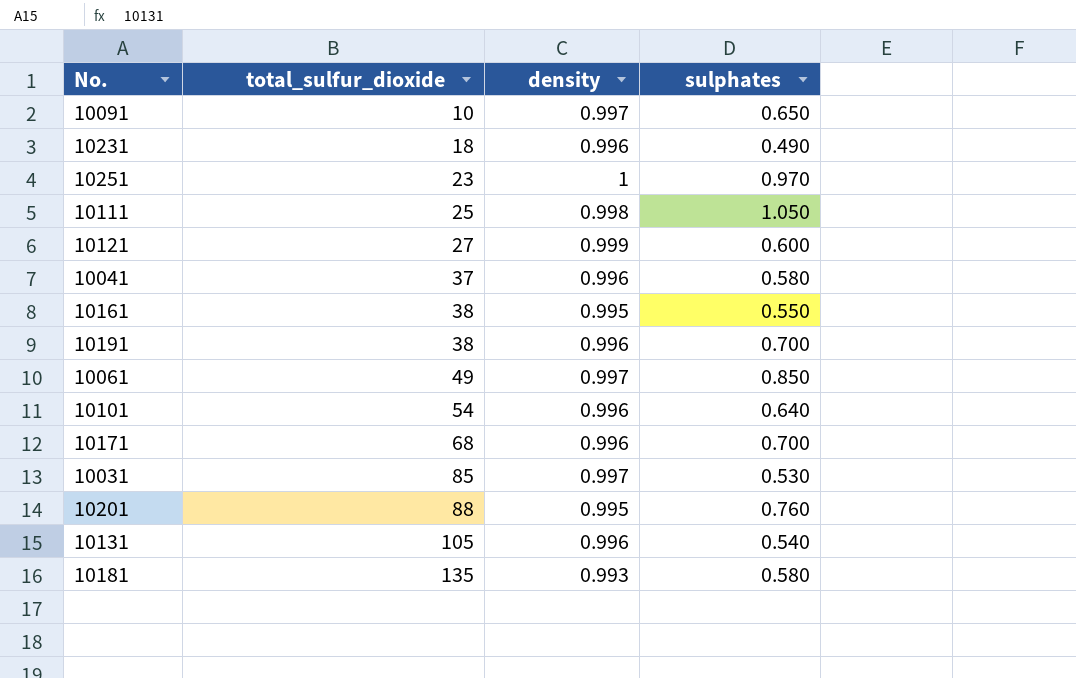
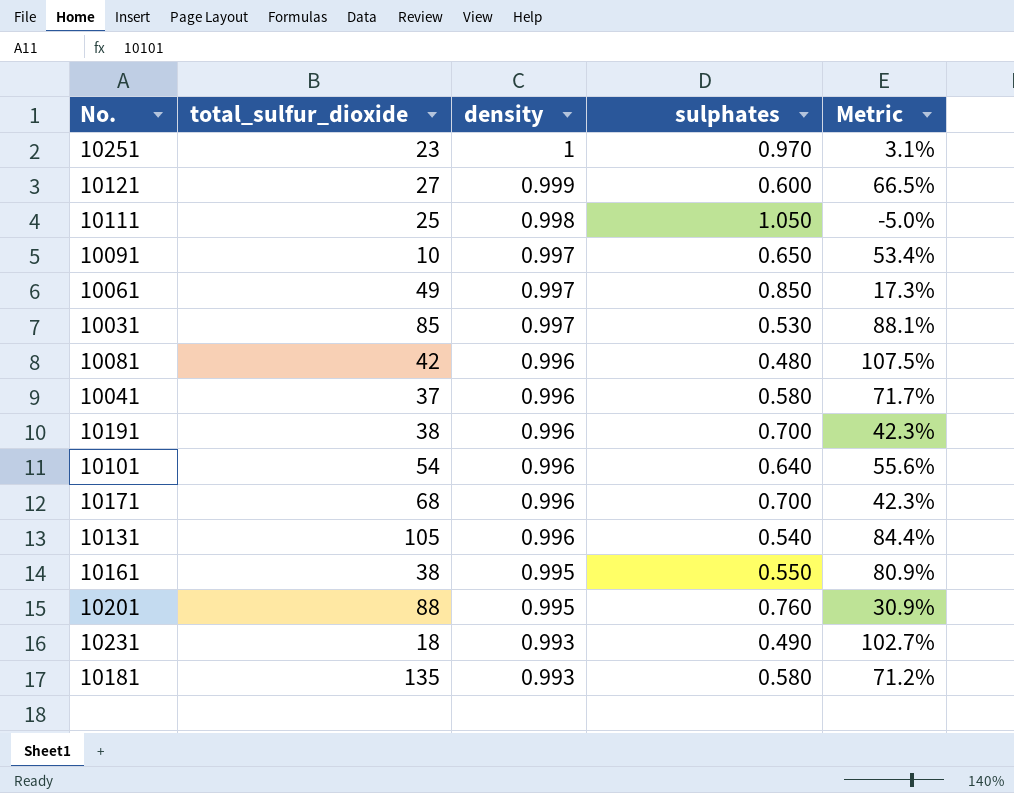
row order: total_sulfur_dioxide ascending -> density descending
column Metric | formula: none -> ([density] - [sulphates]) / [sulphates]
row 10081: none -> 42 | 0.996 | 0.480 | 107.5%
10231 | density: 0.996 -> 0.993

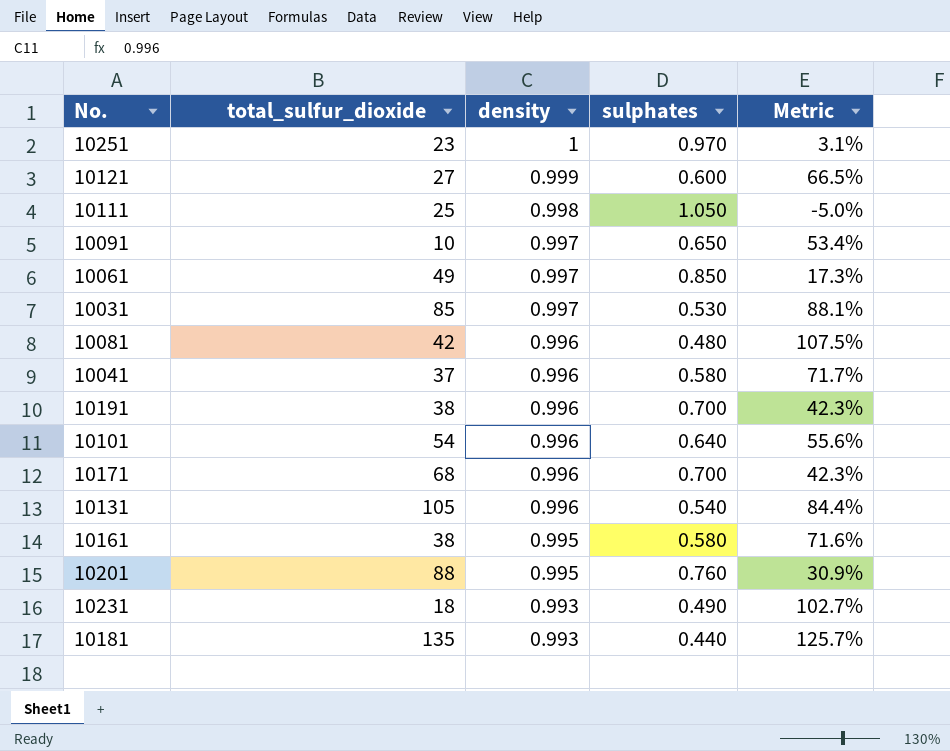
10161 | sulphates: 0.550 -> 0.580
10161 | Metric: 80.9% -> 71.6%
10181 | sulphates: 0.580 -> 0.440
10181 | Metric: 71.2% -> 125.7%

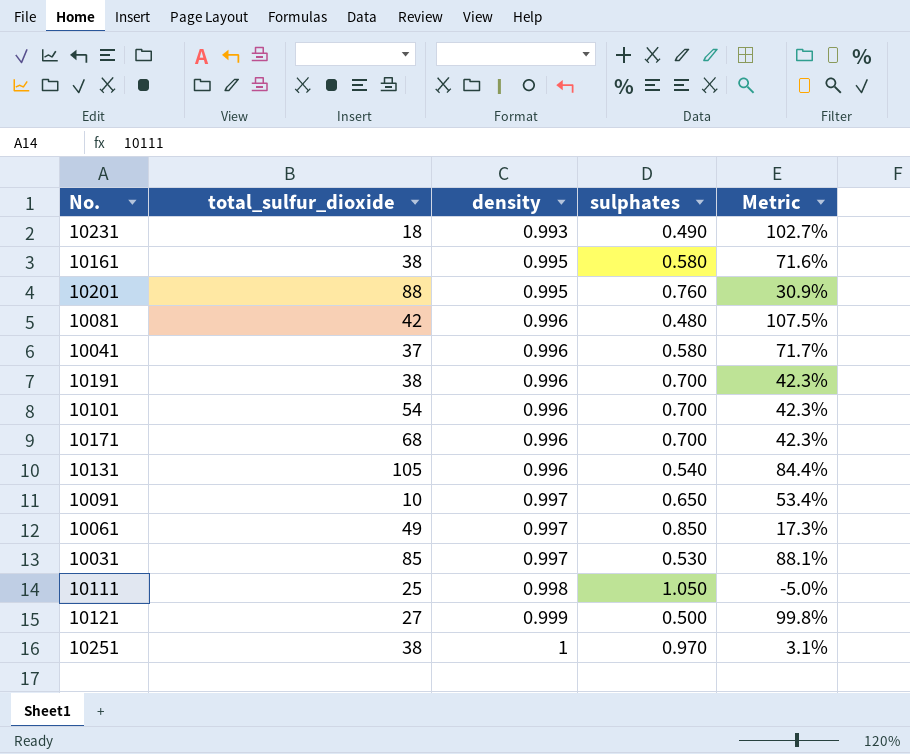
row order: density descending -> density ascending
row 10181: 135 | 0.993 | 0.440 | 125.7% -> none
10101 | sulphates: 0.640 -> 0.700
10101 | Metric: 55.6% -> 42.3%
10121 | sulphates: 0.600 -> 0.500
10121 | Metric: 66.5% -> 99.8%
10251 | total_sulfur_dioxide: 23 -> 38

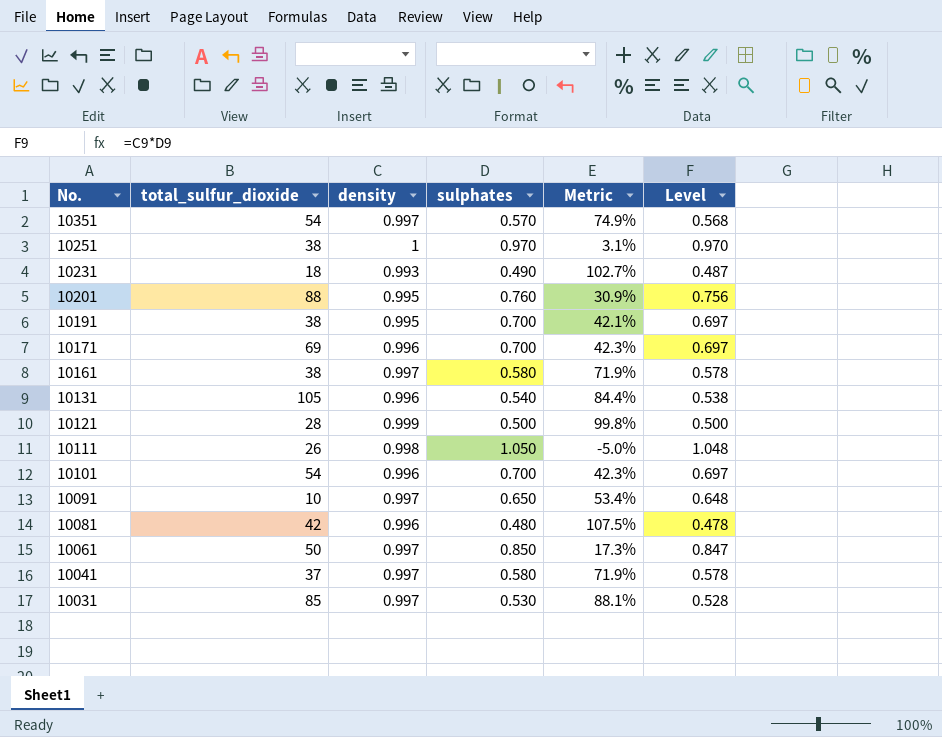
row order: density ascending -> No. descending
column Level | formula: none -> [density] * [sulphates]
row 10351: none -> 54 | 0.997 | 0.570 | 74.9% | 0.568
10191 | density: 0.996 -> 0.995
10191 | Metric: 42.3% -> 42.1%
10171 | total_sulfur_dioxide: 68 -> 69
10161 | density: 0.995 -> 0.997
10161 | Metric: 71.6% -> 71.9%
10121 | total_sulfur_dioxide: 27 -> 28
10111 | total_sulfur_dioxide: 25 -> 26
10061 | total_sulfur_dioxide: 49 -> 50
10041 | density: 0.996 -> 0.997
10041 | Metric: 71.7% -> 71.9%

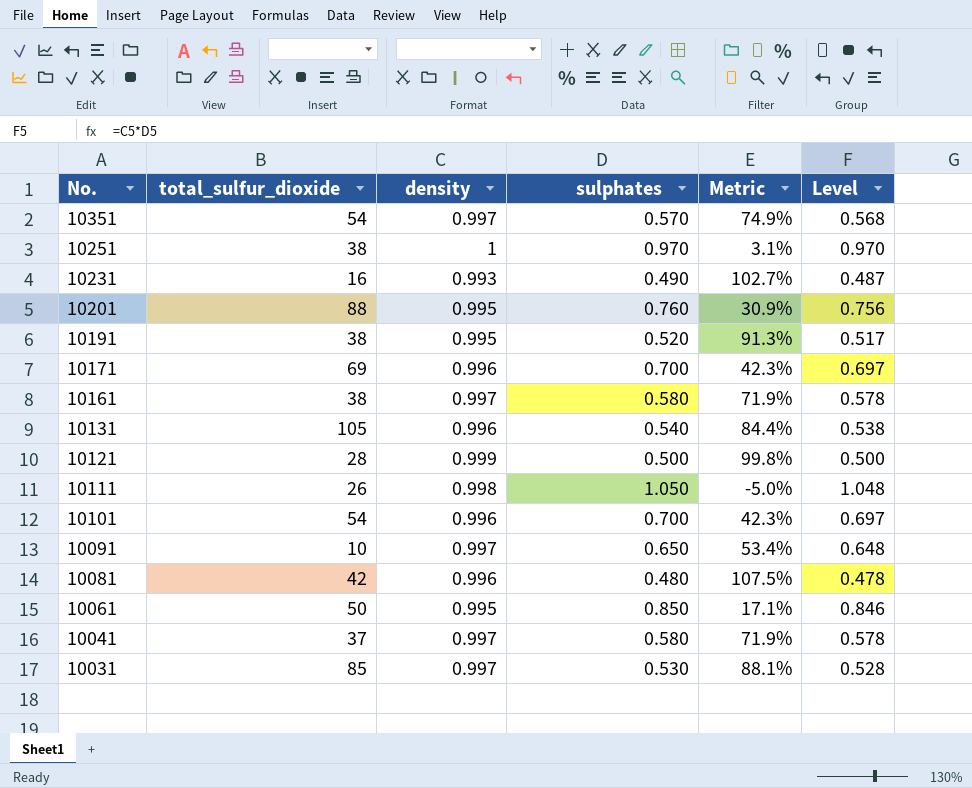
10231 | total_sulfur_dioxide: 18 -> 16
10191 | sulphates: 0.700 -> 0.520
10191 | Metric: 42.1% -> 91.3%
10191 | Level: 0.697 -> 0.517
10061 | density: 0.997 -> 0.995
10061 | Metric: 17.3% -> 17.1%
10061 | Level: 0.847 -> 0.846

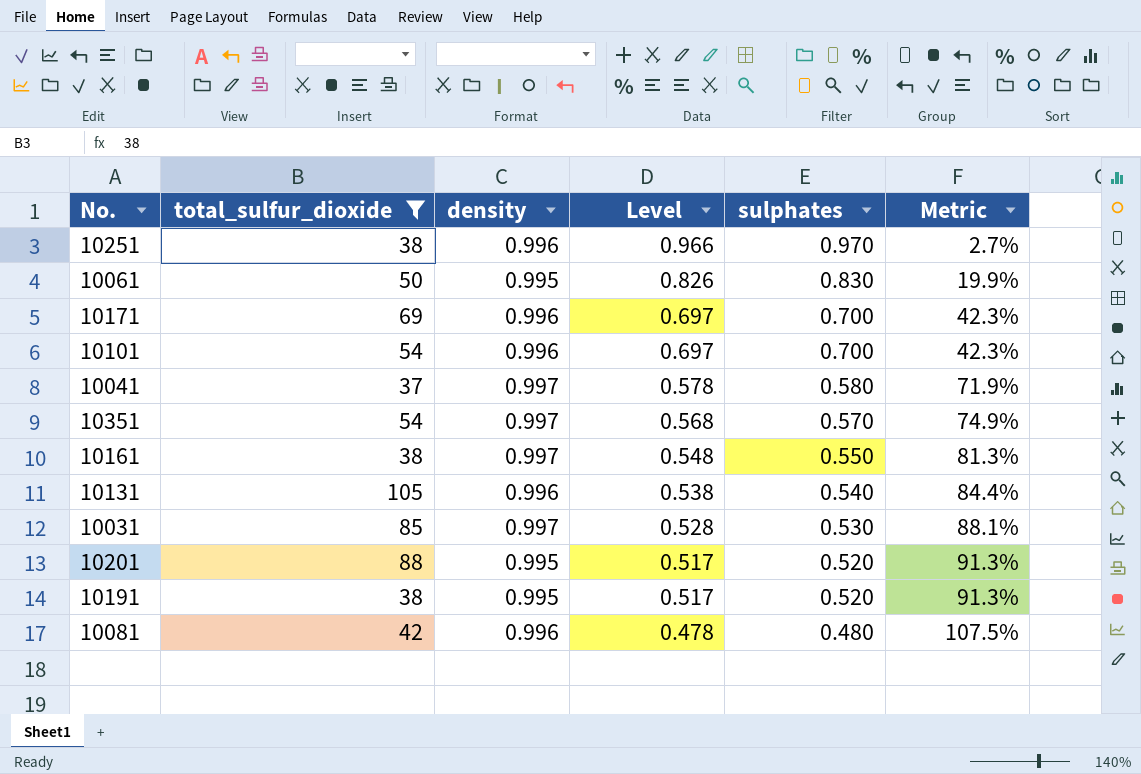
filter: none -> total_sulfur_dioxide >= 37
row order: No. descending -> Level descending
column Level | position: 6 -> 4
10251 | density: 1 -> 0.996
10251 | Level: 0.970 -> 0.966
10251 | Metric: 3.1% -> 2.7%
10061 | Level: 0.846 -> 0.826
10061 | sulphates: 0.850 -> 0.830
10061 | Metric: 17.1% -> 19.9%
10161 | Level: 0.578 -> 0.548
10161 | sulphates: 0.580 -> 0.550
10161 | Metric: 71.9% -> 81.3%
10201 | Level: 0.756 -> 0.517
10201 | sulphates: 0.760 -> 0.520
10201 | Metric: 30.9% -> 91.3%

